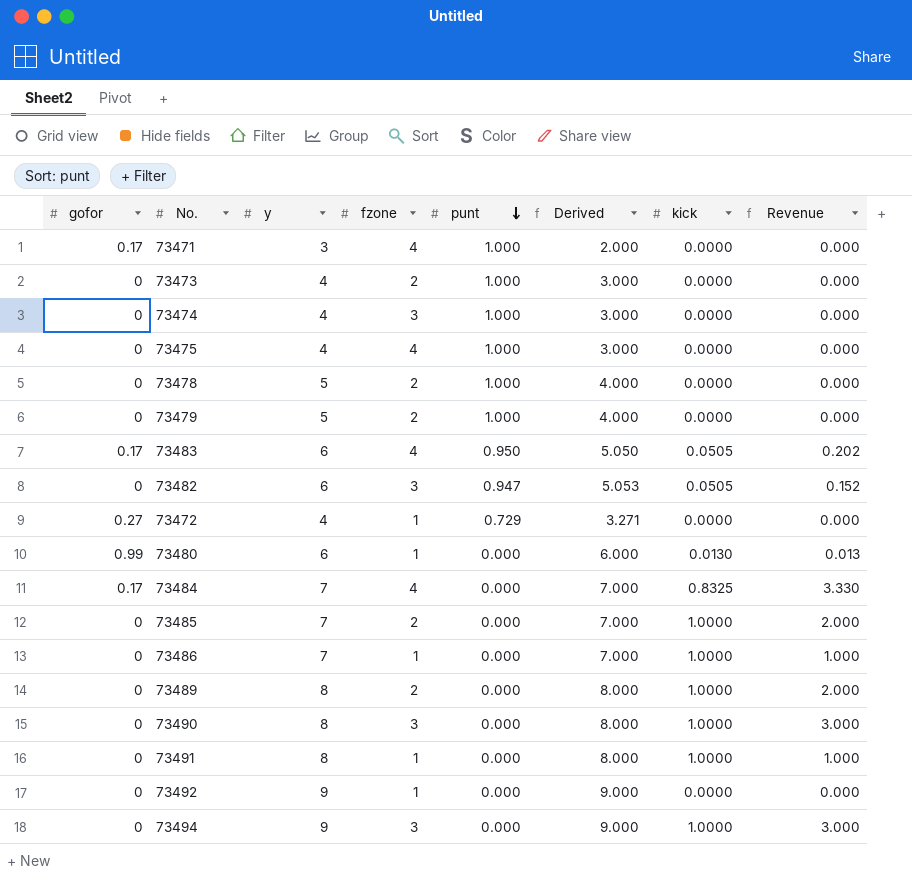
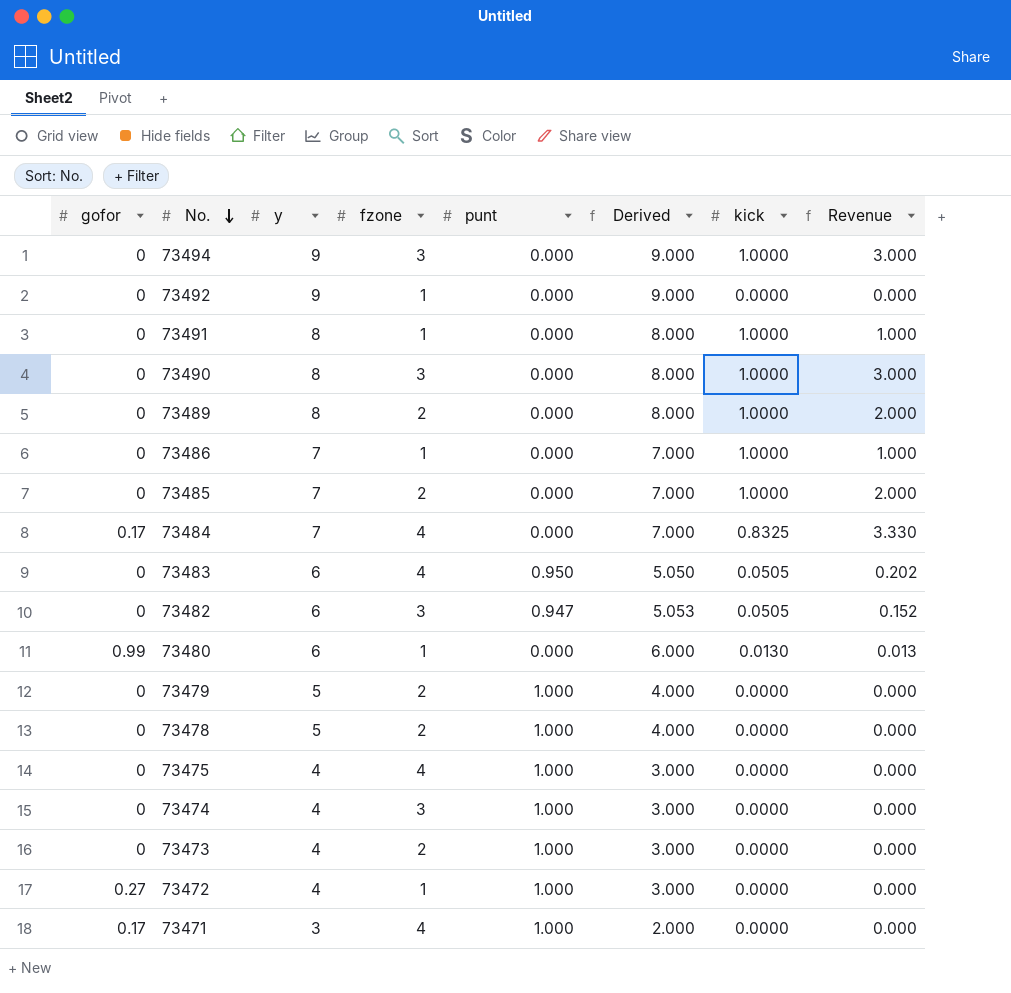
row order: punt descending -> No. descending
73483 | gofor: 0.17 -> 0
73472 | punt: 0.729 -> 1.000
73472 | Derived: 3.271 -> 3.000

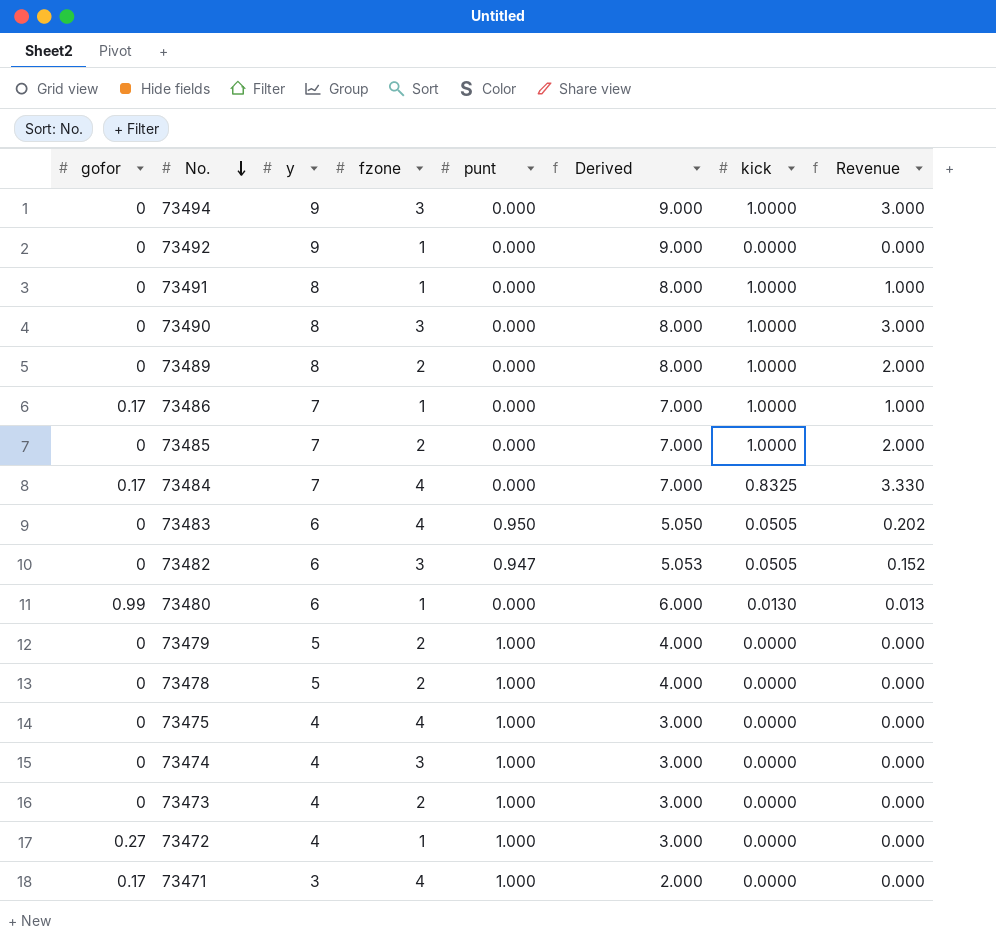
73486 | gofor: 0 -> 0.17

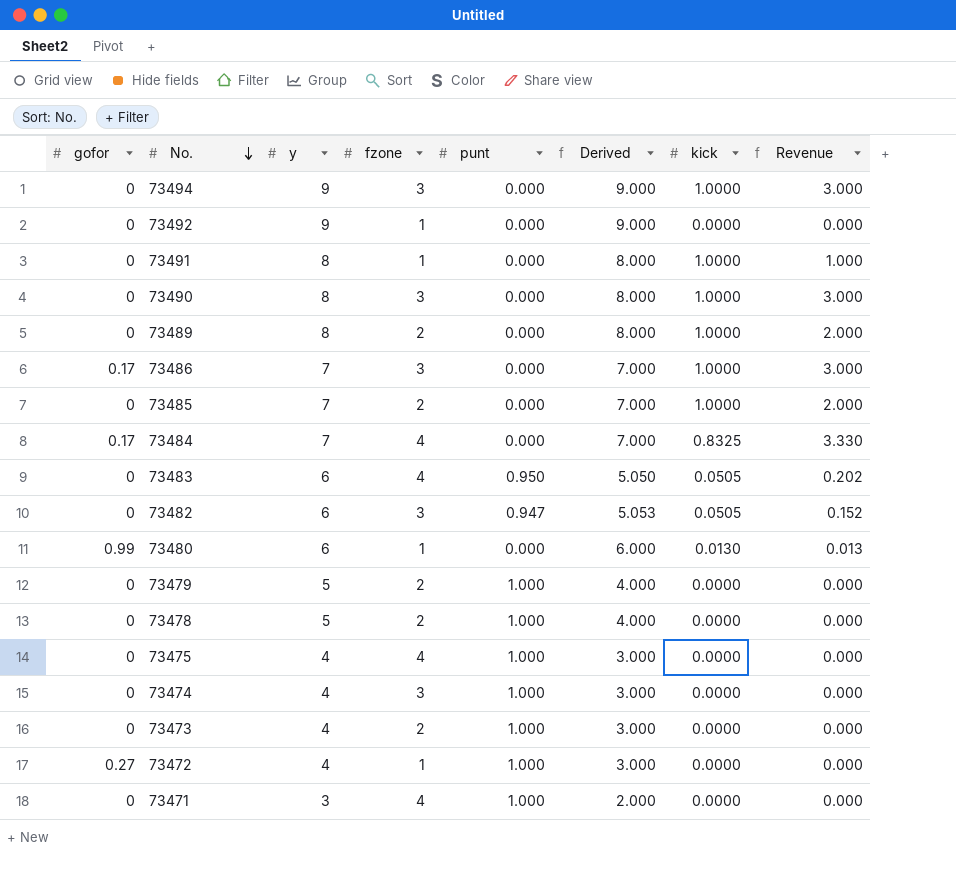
73486 | fzone: 1 -> 3
73486 | Revenue: 1.000 -> 3.000
73471 | gofor: 0.17 -> 0

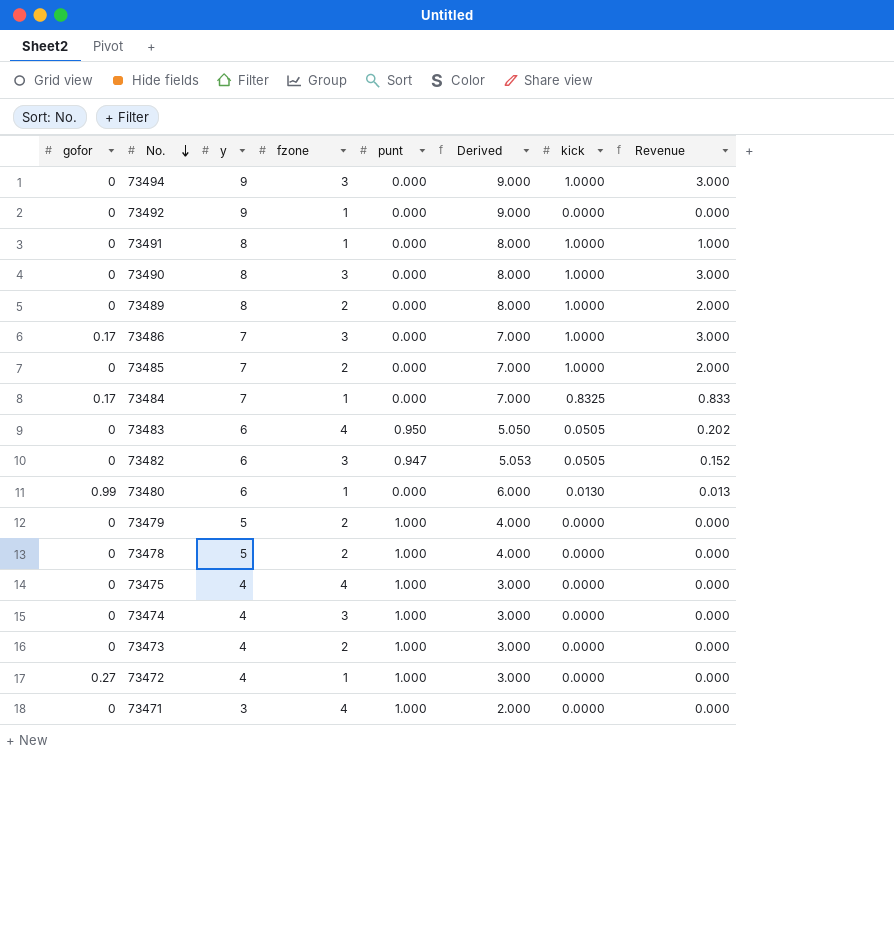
73484 | fzone: 4 -> 1
73484 | Revenue: 3.330 -> 0.833

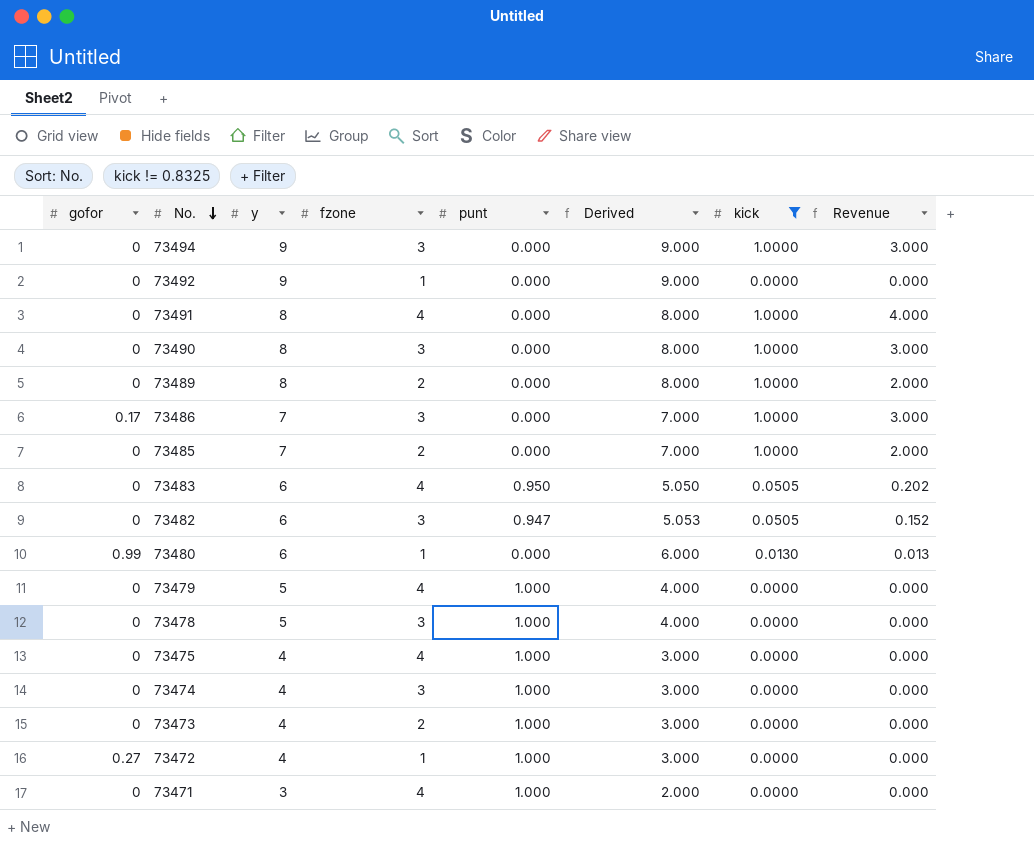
filter: none -> kick != 0.8325
73491 | fzone: 1 -> 4
73491 | Revenue: 1.000 -> 4.000
73479 | fzone: 2 -> 4
73478 | fzone: 2 -> 3

